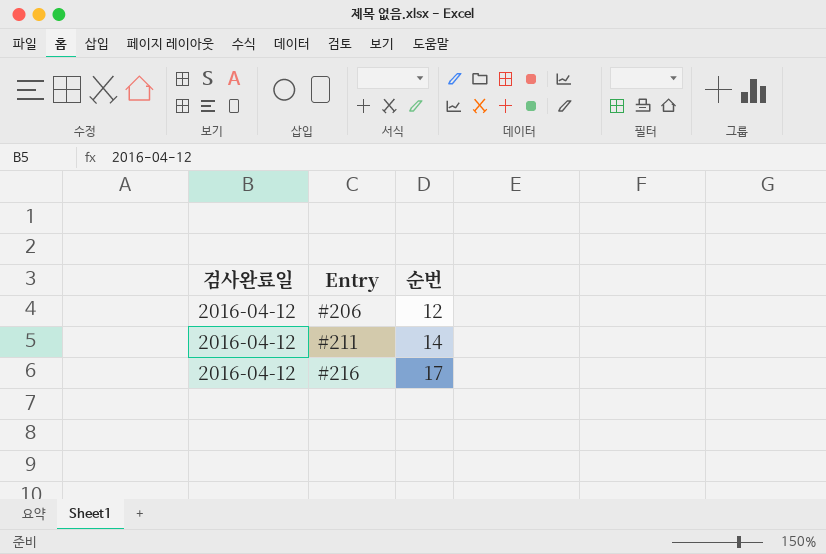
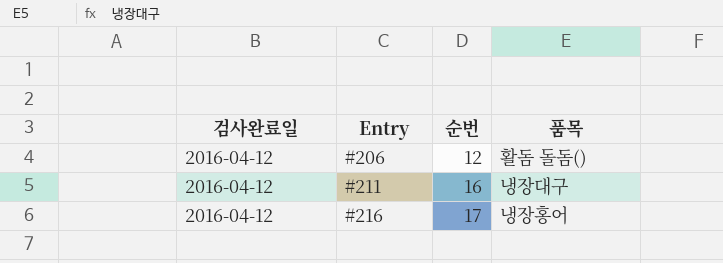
column 품목 | position: none -> 4
#211 | 순번: 14 -> 16

